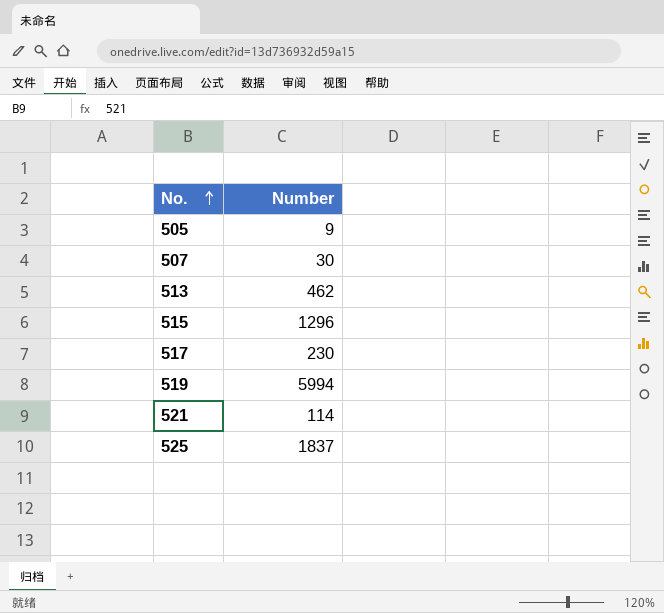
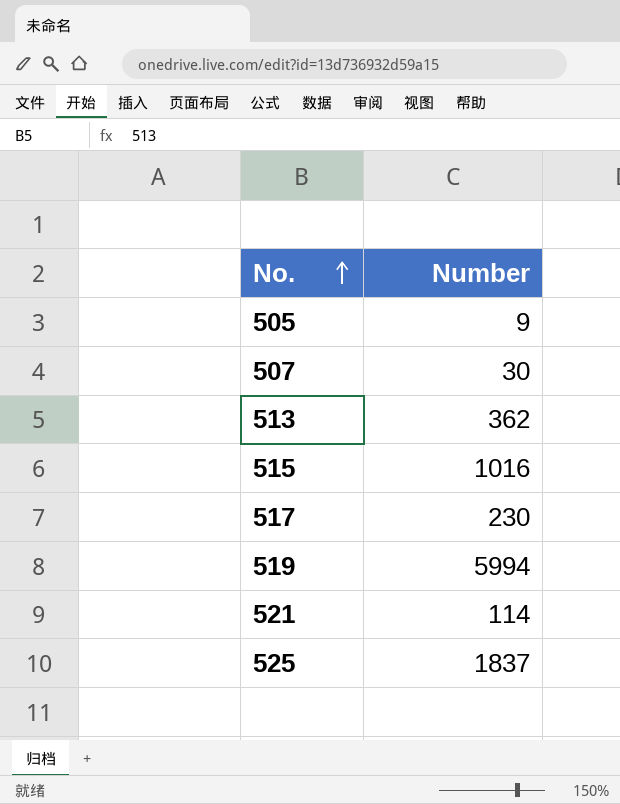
513 | Number: 462 -> 362
515 | Number: 1296 -> 1016

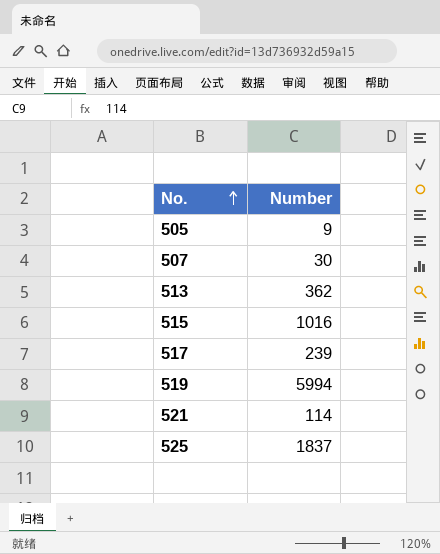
517 | Number: 230 -> 239

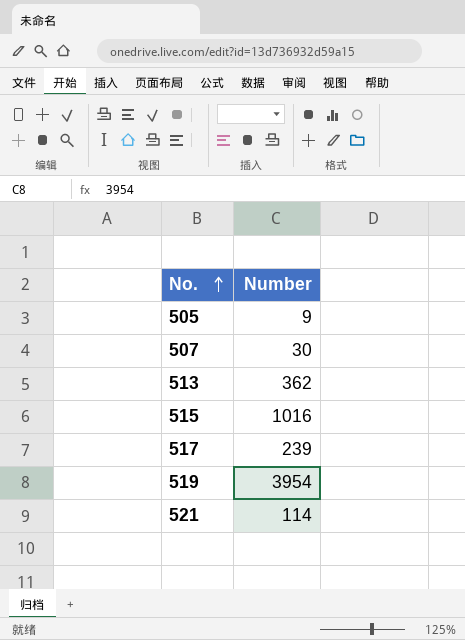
row 525: 1837 -> none
519 | Number: 5994 -> 3954

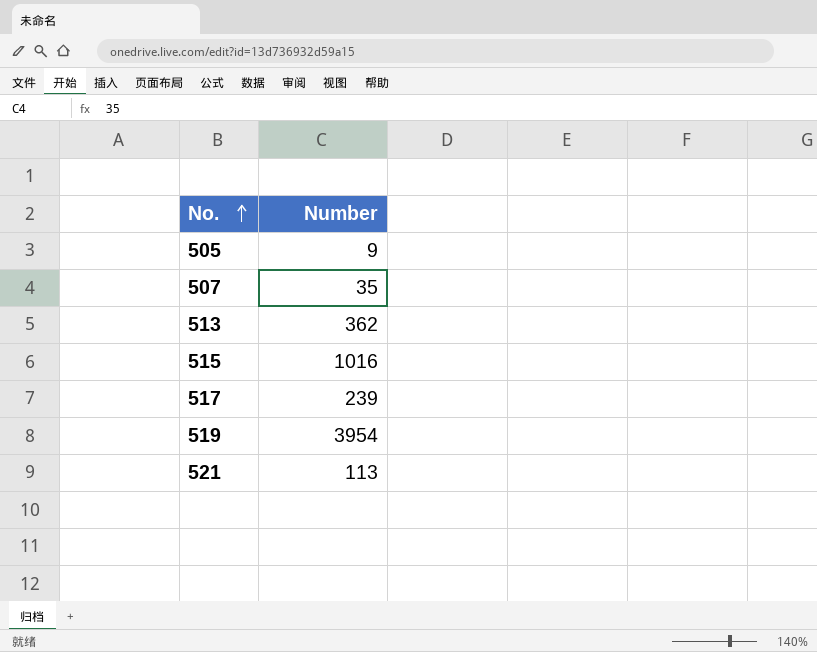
507 | Number: 30 -> 35
521 | Number: 114 -> 113

